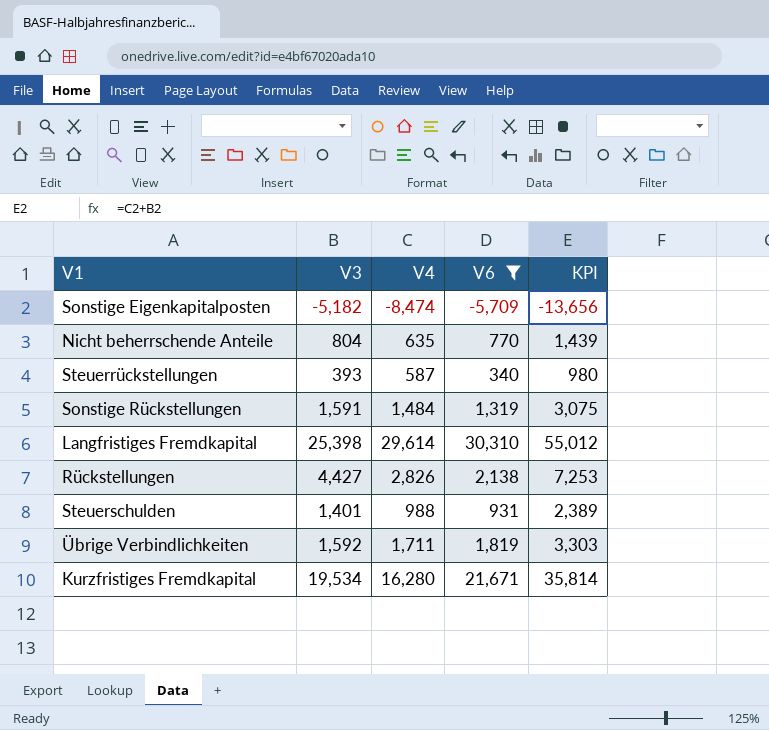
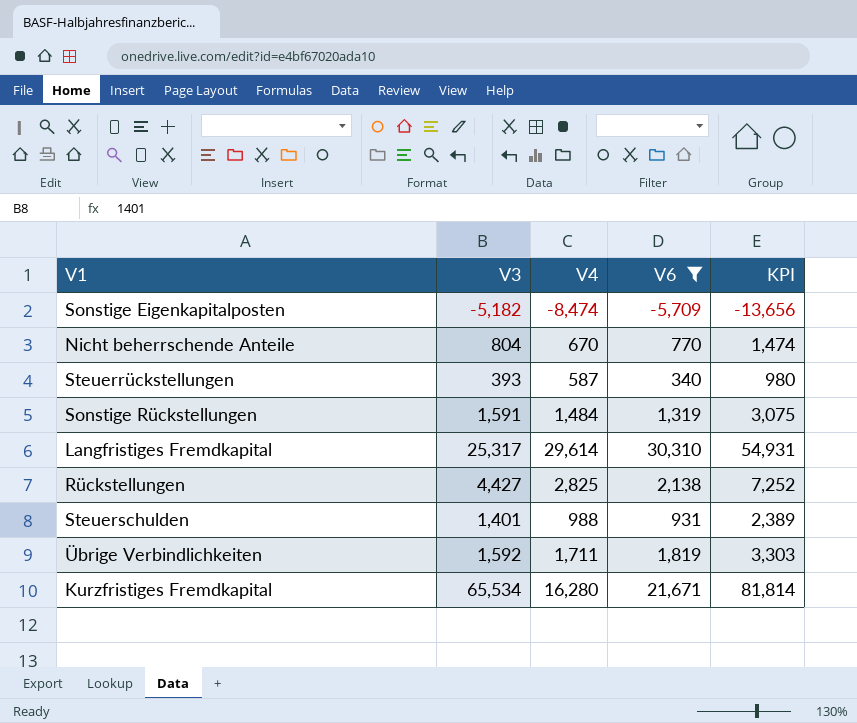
Nicht beherrschende Anteile | V4: 635 -> 670
Nicht beherrschende Anteile | KPI: 1,439 -> 1,474
Langfristiges Fremdkapital | V3: 25,398 -> 25,317
Langfristiges Fremdkapital | KPI: 55,012 -> 54,931
Rückstellungen | V4: 2,826 -> 2,825
Rückstellungen | KPI: 7,253 -> 7,252
Kurzfristiges Fremdkapital | V3: 19,534 -> 65,534
Kurzfristiges Fremdkapital | KPI: 35,814 -> 81,814

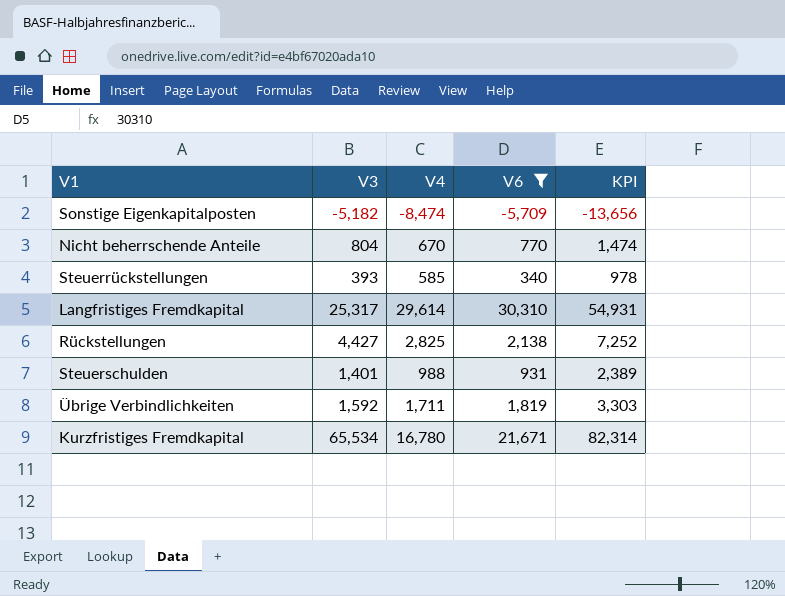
row Sonstige Rückstellungen: 1,591 | 1,484 | 1,319 | 3,075 -> none
Steuerrückstellungen | V4: 587 -> 585
Steuerrückstellungen | KPI: 980 -> 978
Kurzfristiges Fremdkapital | V4: 16,280 -> 16,780
Kurzfristiges Fremdkapital | KPI: 81,814 -> 82,314

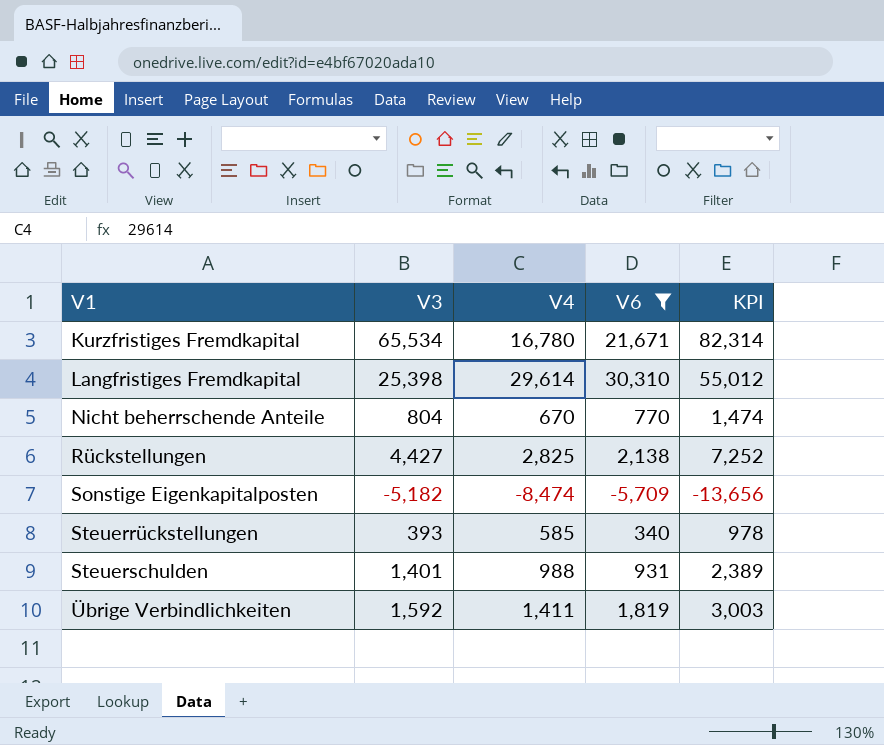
row order: none -> V1 ascending
Langfristiges Fremdkapital | V3: 25,317 -> 25,398
Langfristiges Fremdkapital | KPI: 54,931 -> 55,012
Übrige Verbindlichkeiten | V4: 1,711 -> 1,411
Übrige Verbindlichkeiten | KPI: 3,303 -> 3,003

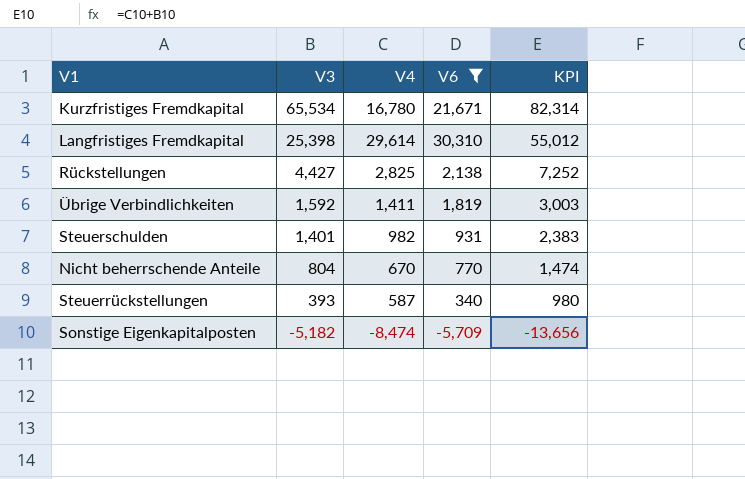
row order: V1 ascending -> V3 descending
Steuerschulden | V4: 988 -> 982
Steuerschulden | KPI: 2,389 -> 2,383
Steuerrückstellungen | V4: 585 -> 587
Steuerrückstellungen | KPI: 978 -> 980

